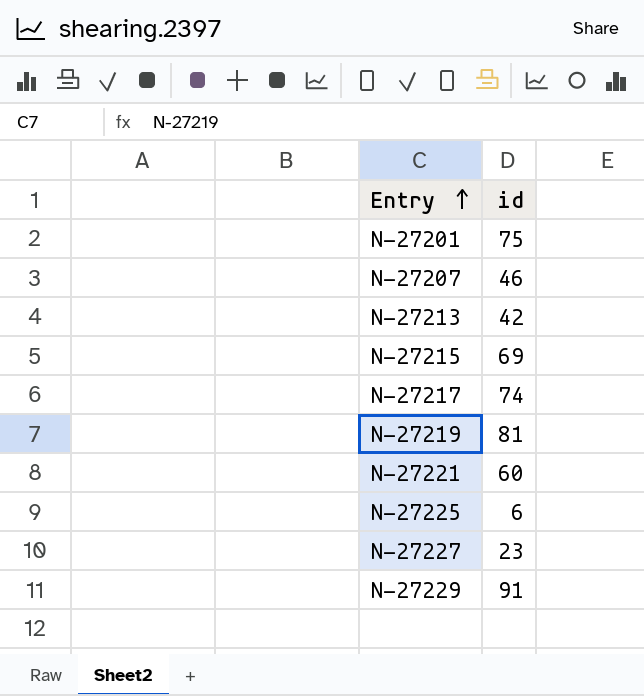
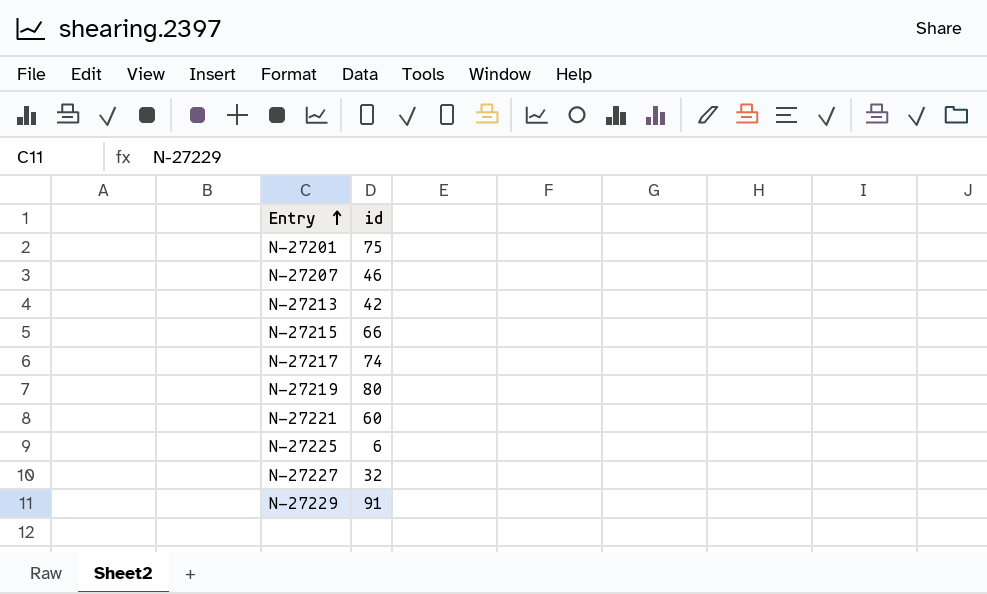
N-27215 | id: 69 -> 66
N-27219 | id: 81 -> 80
N-27227 | id: 23 -> 32

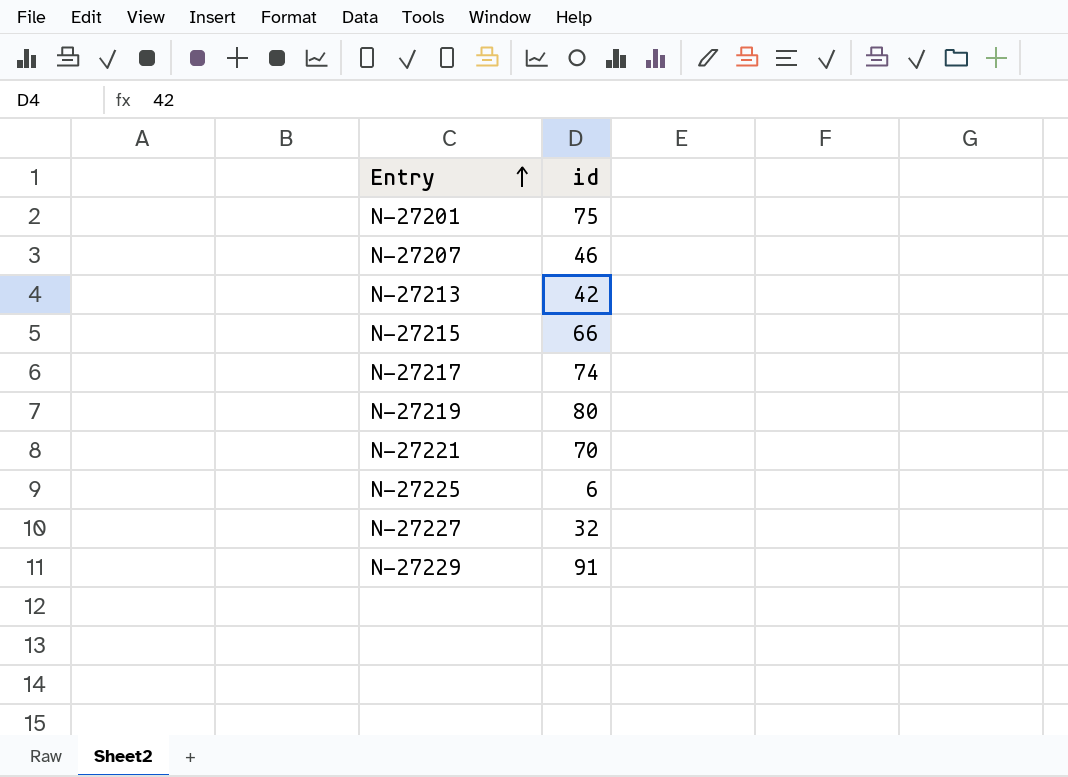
N-27221 | id: 60 -> 70

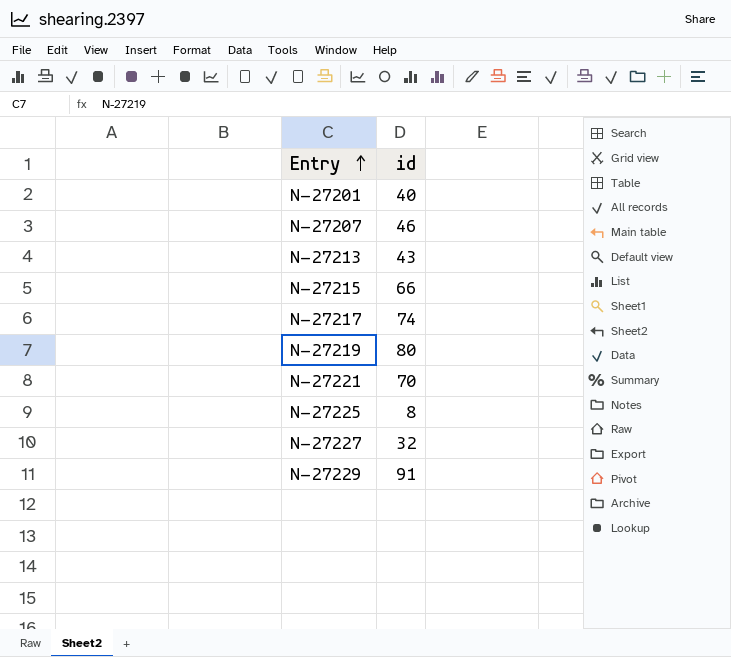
N-27201 | id: 75 -> 40
N-27213 | id: 42 -> 43
N-27225 | id: 6 -> 8

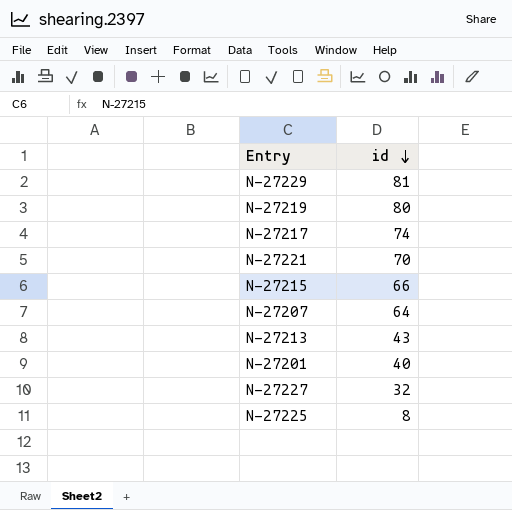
row order: Entry ascending -> id descending
N-27229 | id: 91 -> 81
N-27207 | id: 46 -> 64

